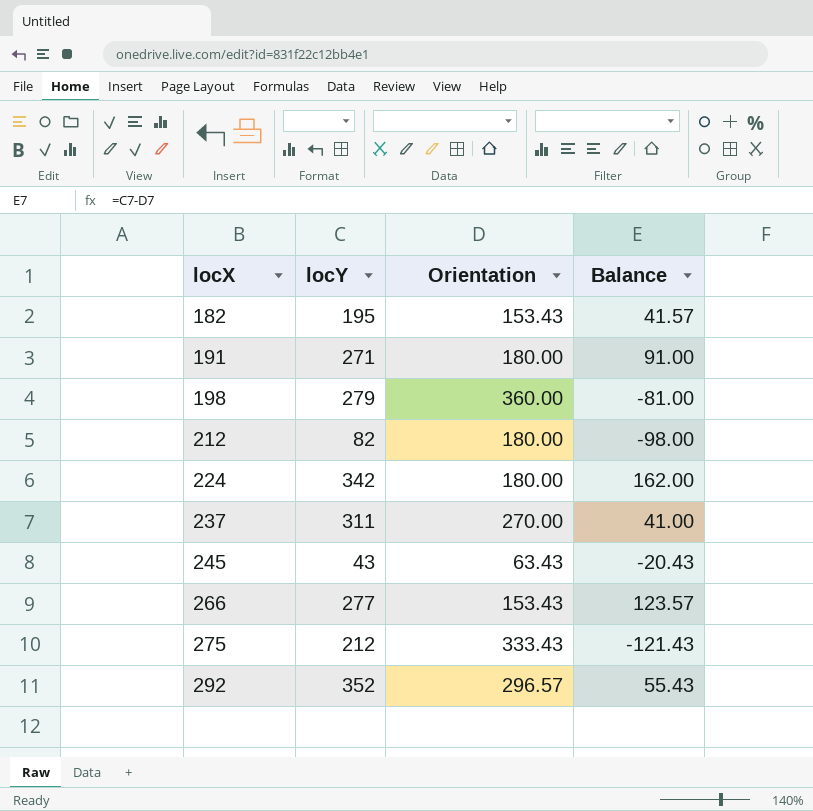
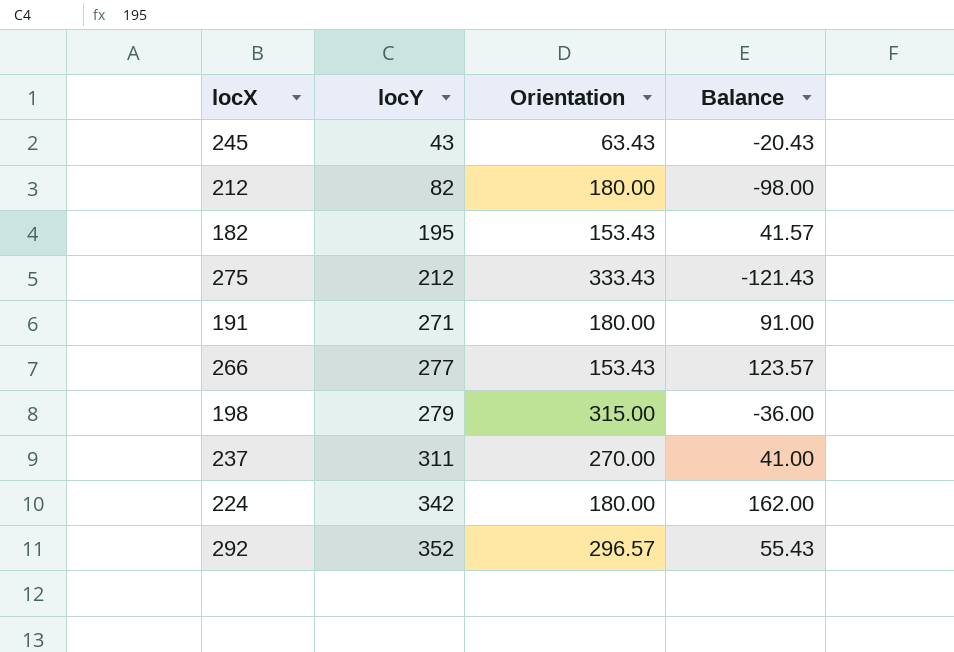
row order: locX ascending -> locY ascending
198 | Orientation: 360.00 -> 315.00
198 | Balance: -81.00 -> -36.00

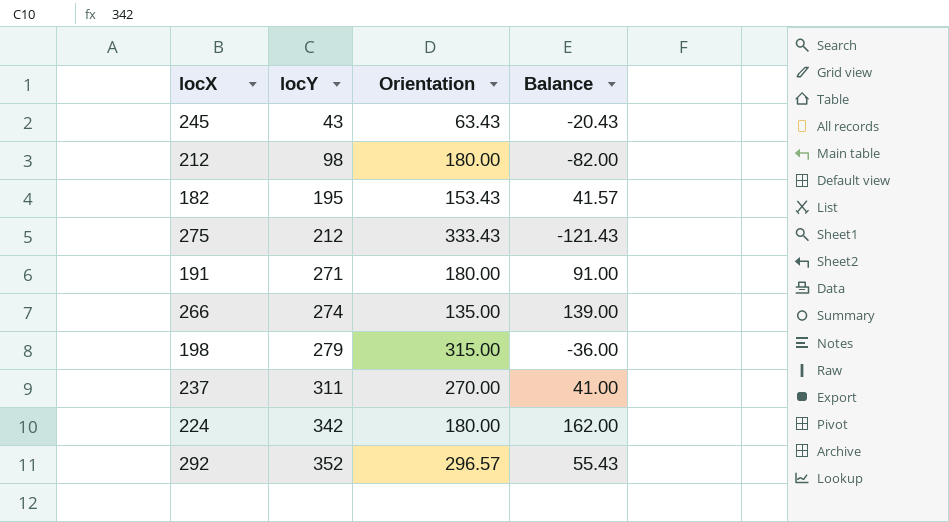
212 | locY: 82 -> 98
212 | Balance: -98.00 -> -82.00
266 | locY: 277 -> 274
266 | Orientation: 153.43 -> 135.00
266 | Balance: 123.57 -> 139.00

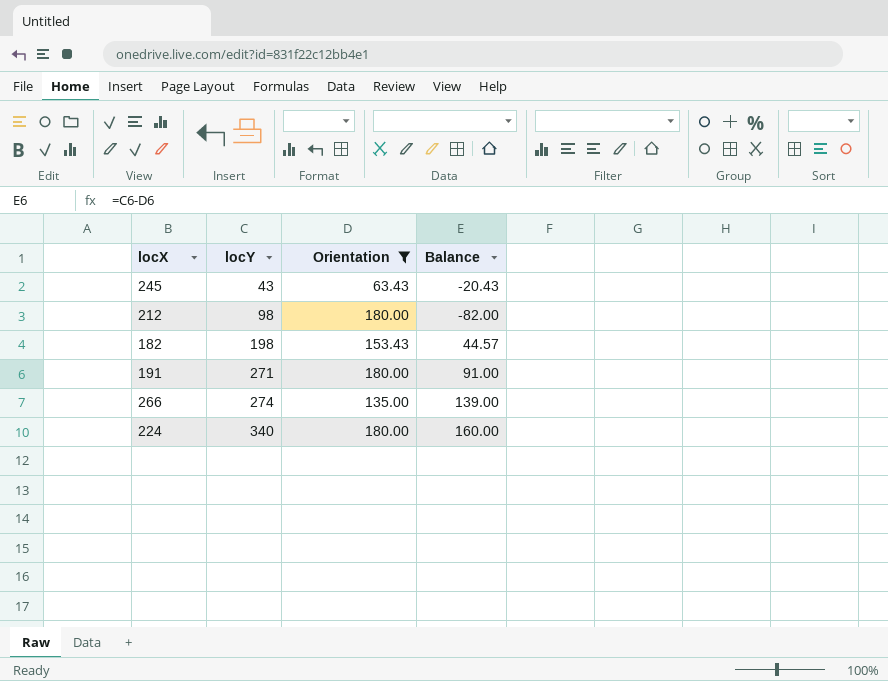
filter: none -> Orientation <= 180.00
182 | locY: 195 -> 198
182 | Balance: 41.57 -> 44.57
224 | locY: 342 -> 340
224 | Balance: 162.00 -> 160.00

